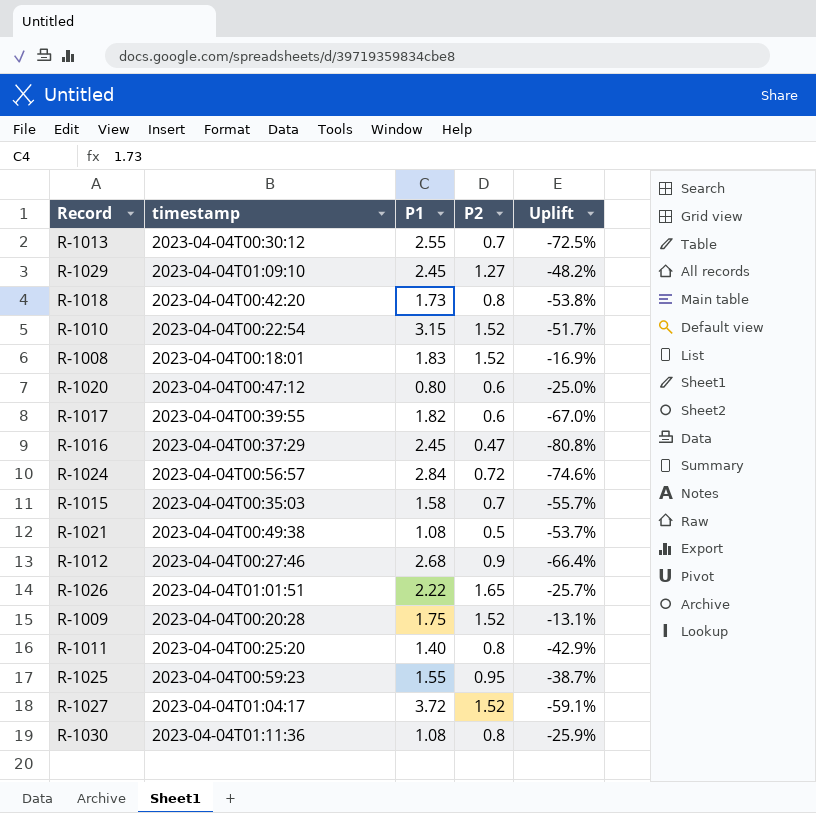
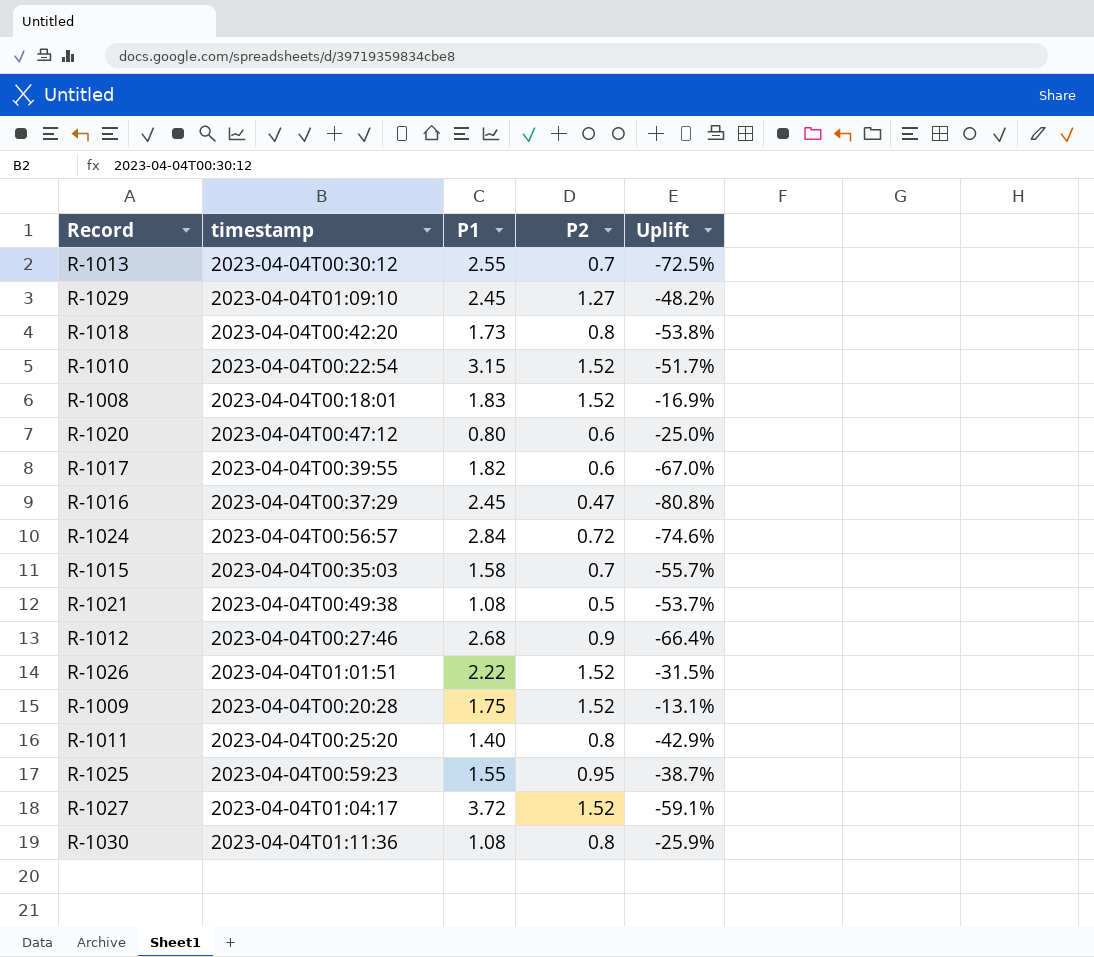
R-1026 | P2: 1.65 -> 1.52
R-1026 | Uplift: -25.7% -> -31.5%

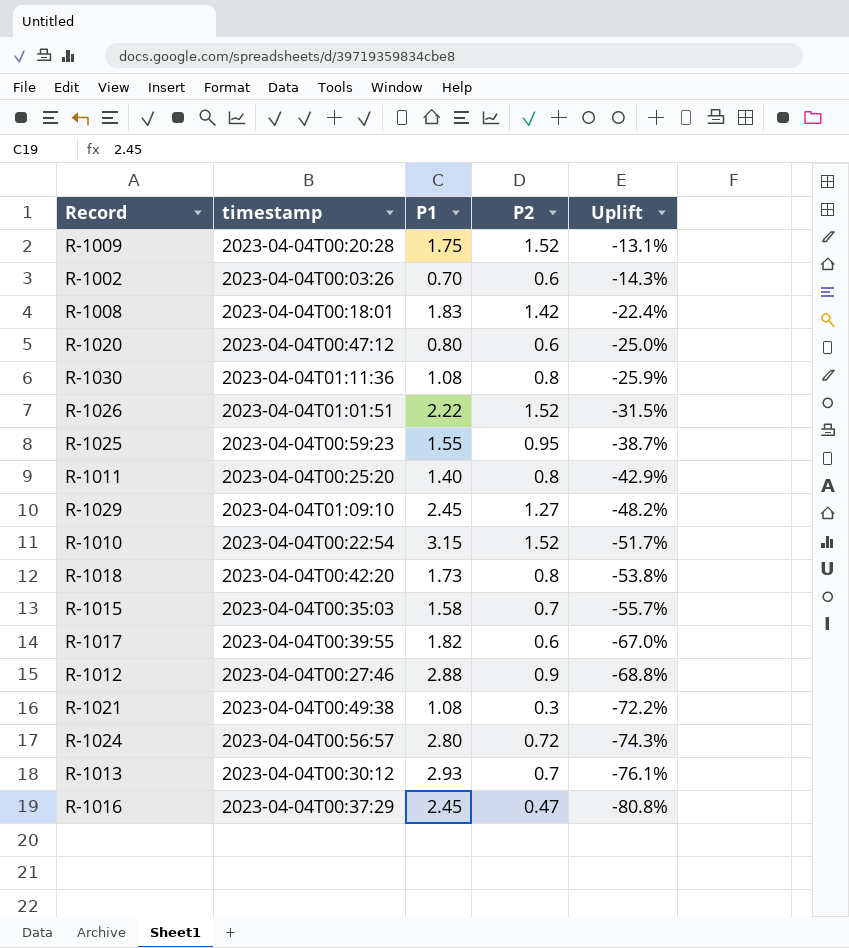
row order: none -> Uplift descending
row R-1027: 2023-04-04T01:04:17 | 3.72 | 1.52 | -59.1% -> none
row R-1002: none -> 2023-04-04T00:03:26 | 0.70 | 0.6 | -14.3%
R-1008 | P2: 1.52 -> 1.42
R-1008 | Uplift: -16.9% -> -22.4%
R-1012 | P1: 2.68 -> 2.88
R-1012 | Uplift: -66.4% -> -68.8%
R-1021 | P2: 0.5 -> 0.3
R-1021 | Uplift: -53.7% -> -72.2%
R-1024 | P1: 2.84 -> 2.80
R-1024 | Uplift: -74.6% -> -74.3%
R-1013 | P1: 2.55 -> 2.93
R-1013 | Uplift: -72.5% -> -76.1%

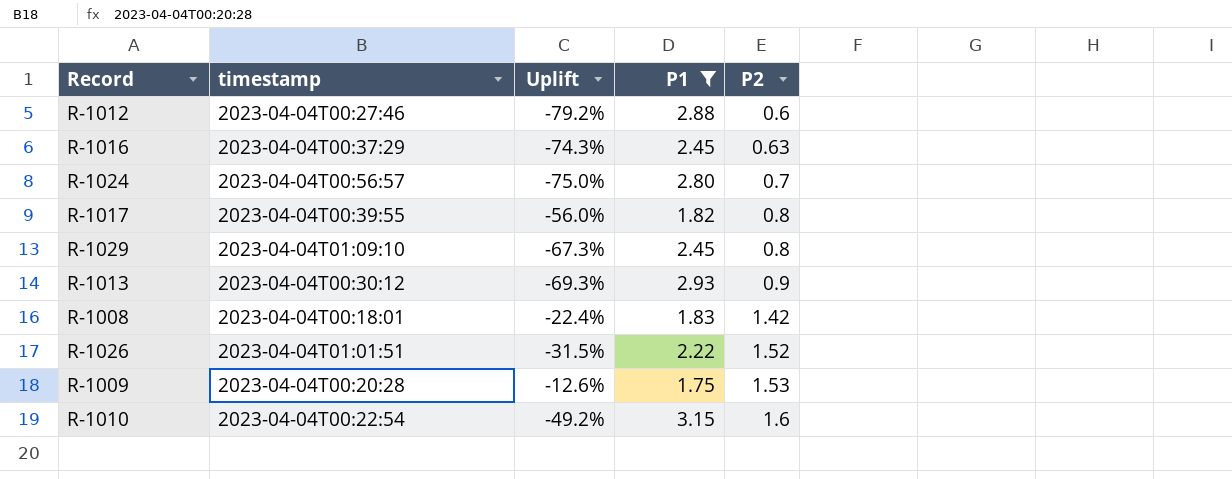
filter: none -> P1 >= 1.75
row order: Uplift descending -> P2 ascending
column Uplift | position: 5 -> 3
R-1012 | Uplift: -68.8% -> -79.2%
R-1012 | P2: 0.9 -> 0.6
R-1016 | Uplift: -80.8% -> -74.3%
R-1016 | P2: 0.47 -> 0.63
R-1024 | Uplift: -74.3% -> -75.0%
R-1024 | P2: 0.72 -> 0.7
R-1017 | Uplift: -67.0% -> -56.0%
R-1017 | P2: 0.6 -> 0.8
R-1029 | Uplift: -48.2% -> -67.3%
R-1029 | P2: 1.27 -> 0.8
R-1013 | Uplift: -76.1% -> -69.3%
R-1013 | P2: 0.7 -> 0.9
R-1009 | Uplift: -13.1% -> -12.6%
R-1009 | P2: 1.52 -> 1.53
R-1010 | Uplift: -51.7% -> -49.2%
R-1010 | P2: 1.52 -> 1.6

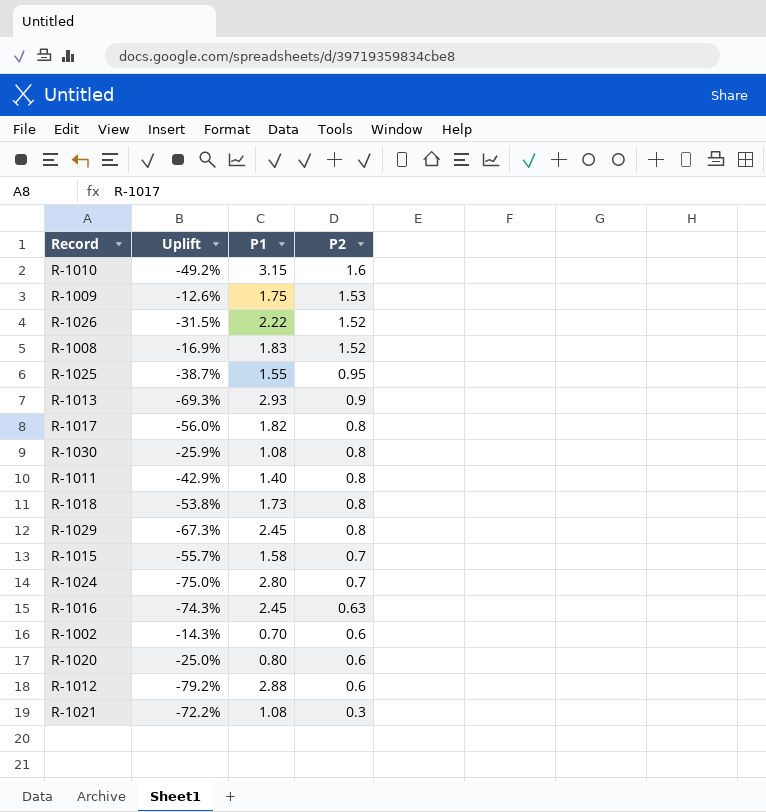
filter: P1 >= 1.75 -> none
row order: P2 ascending -> P2 descending
column timestamp | position: 2 -> none
R-1008 | Uplift: -22.4% -> -16.9%
R-1008 | P2: 1.42 -> 1.52

